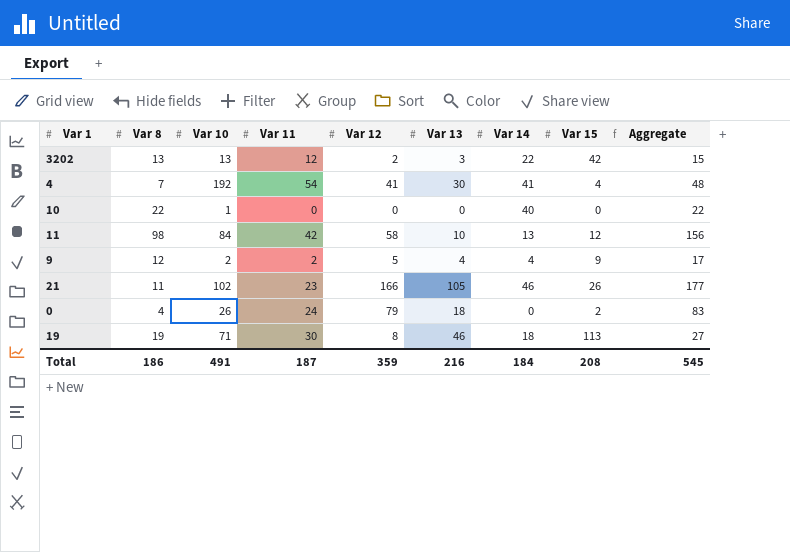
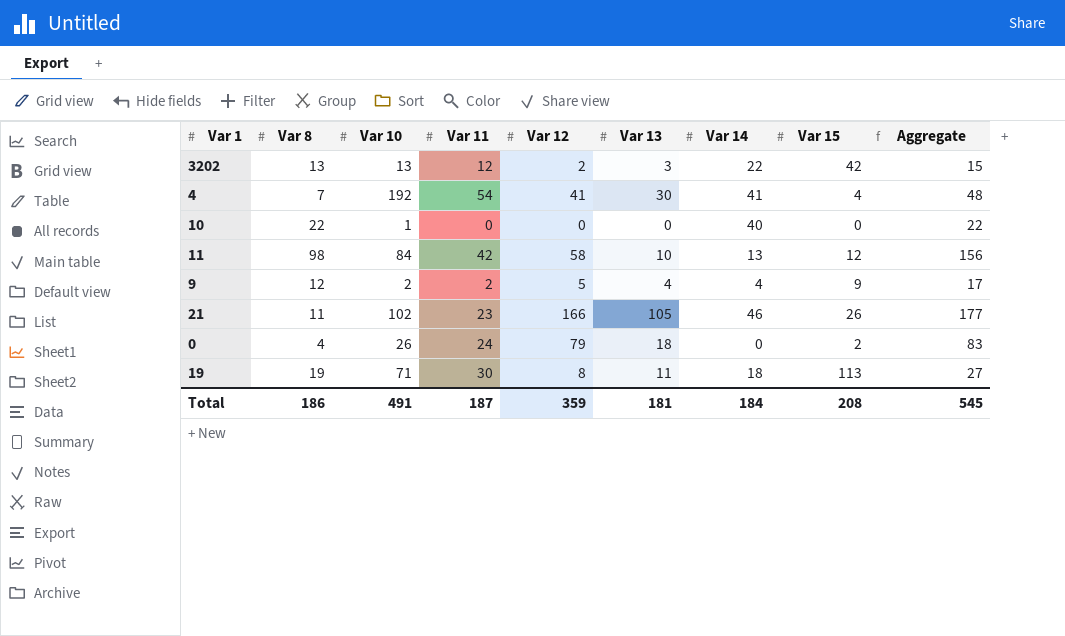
19 | Var 13: 46 -> 11
Total | Var 13: 216 -> 181

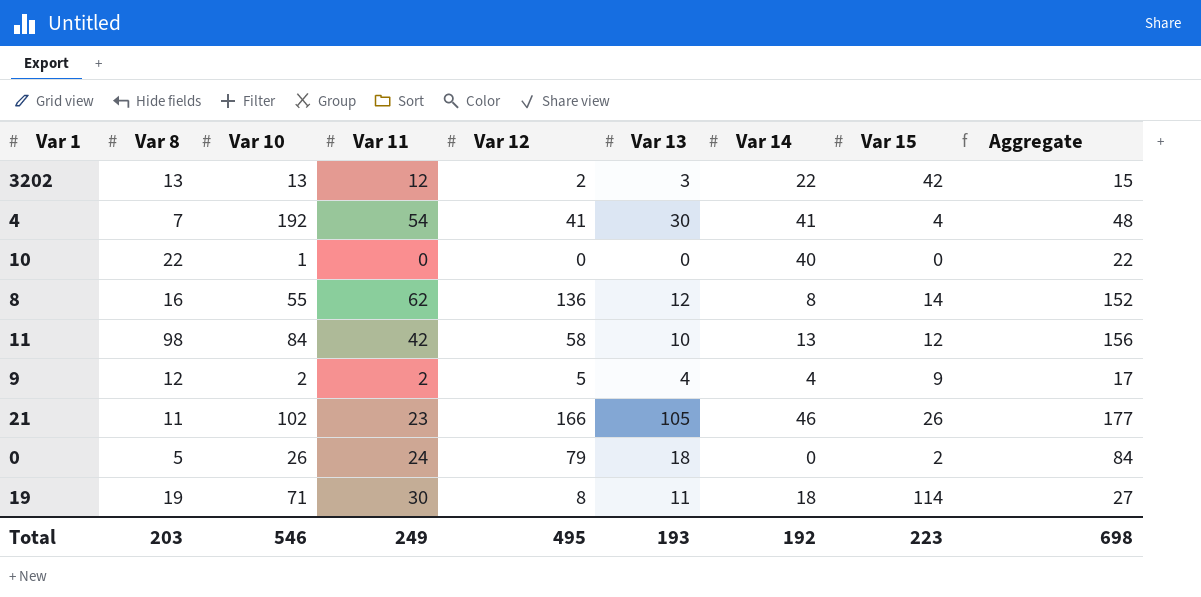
row 8: none -> 16 | 55 | 62 | 136 | 12 | 8 | 14 | 152
0 | Var 8: 4 -> 5
0 | Aggregate: 83 -> 84
19 | Var 15: 113 -> 114
Total | Var 8: 186 -> 203
Total | Var 10: 491 -> 546
Total | Var 11: 187 -> 249
Total | Var 12: 359 -> 495
Total | Var 13: 181 -> 193
Total | Var 14: 184 -> 192
Total | Var 15: 208 -> 223
Total | Aggregate: 545 -> 698

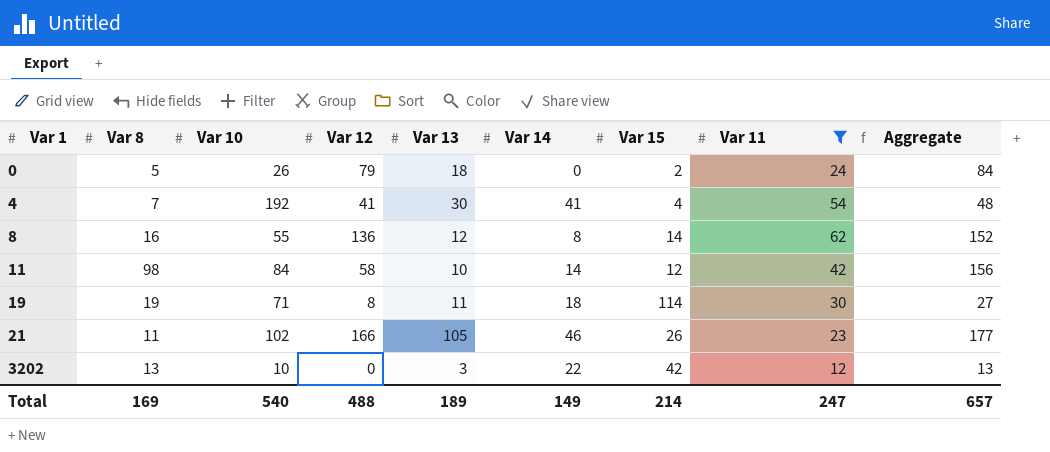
filter: none -> Var 11 >= 12
row order: none -> Var 1 ascending
column Var 11 | position: 4 -> 8
11 | Var 14: 13 -> 14
3202 | Var 10: 13 -> 10
3202 | Var 12: 2 -> 0
3202 | Aggregate: 15 -> 13
Total | Var 8: 203 -> 169
Total | Var 10: 546 -> 540
Total | Var 12: 495 -> 488
Total | Var 13: 193 -> 189
Total | Var 14: 192 -> 149
Total | Var 15: 223 -> 214
Total | Var 11: 249 -> 247
Total | Aggregate: 698 -> 657

